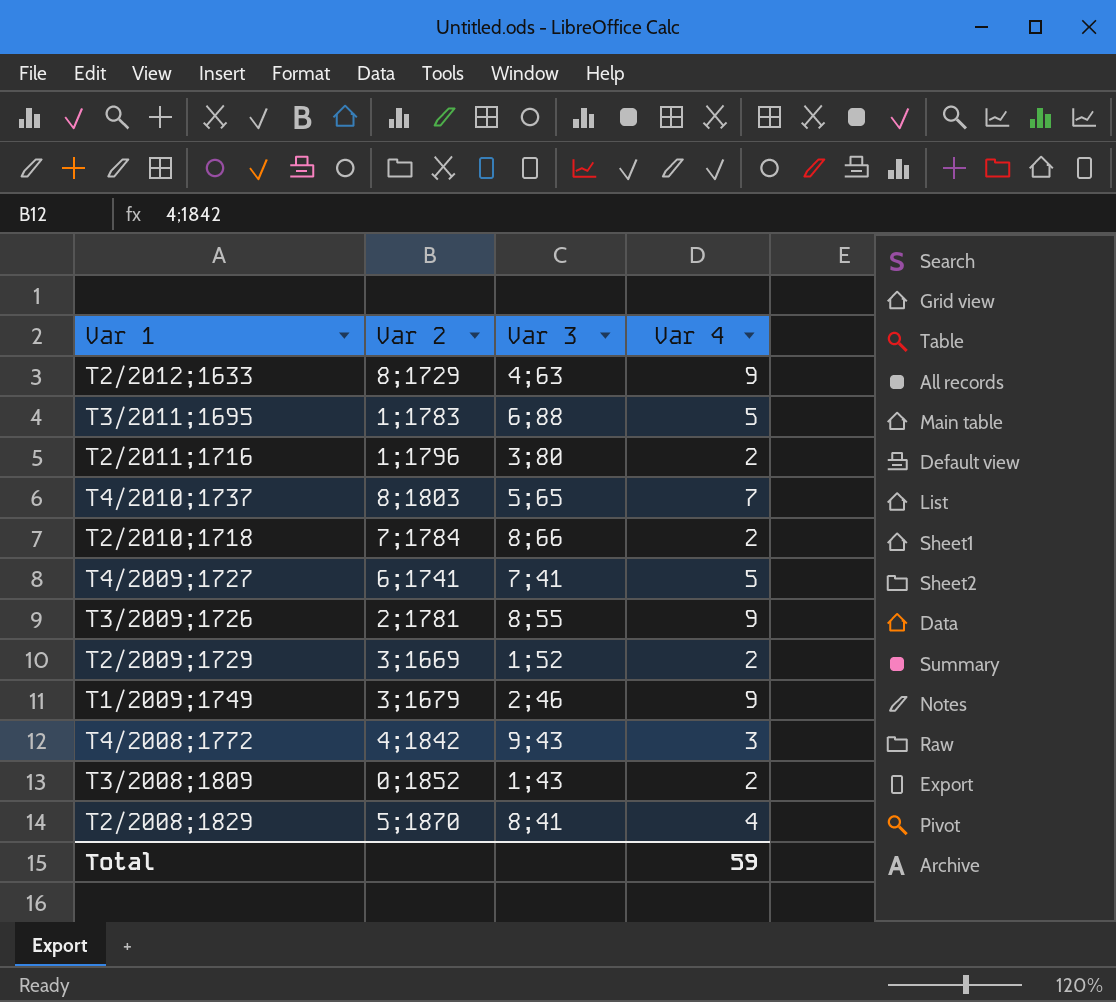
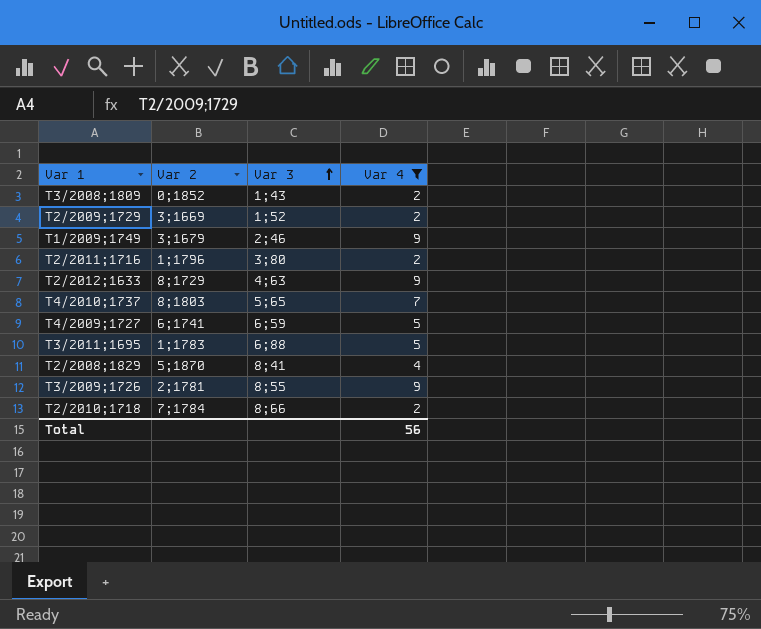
filter: none -> Var 4 != 3
row order: none -> Var 3 ascending
T4/2009;1727 | Var 3: 7;41 -> 6;59
Total | Var 4: 59 -> 56

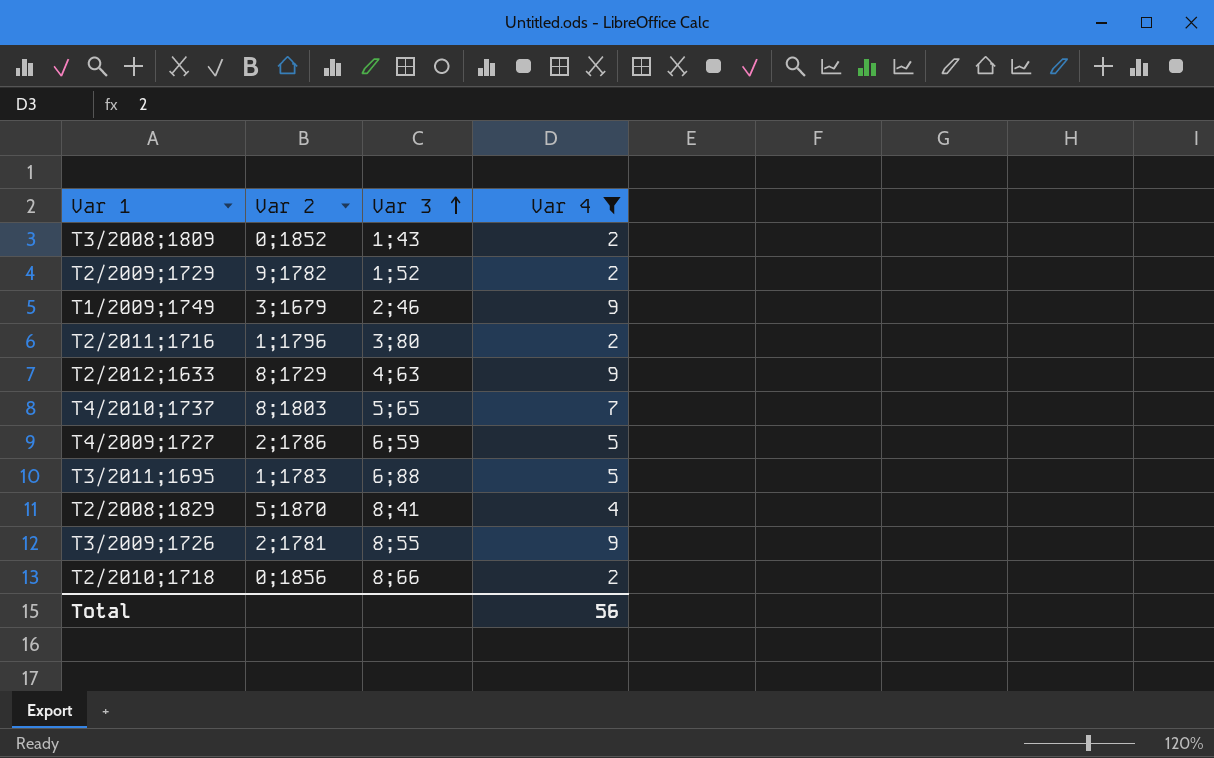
T2/2009;1729 | Var 2: 3;1669 -> 9;1782
T4/2009;1727 | Var 2: 6;1741 -> 2;1786
T2/2010;1718 | Var 2: 7;1784 -> 0;1856

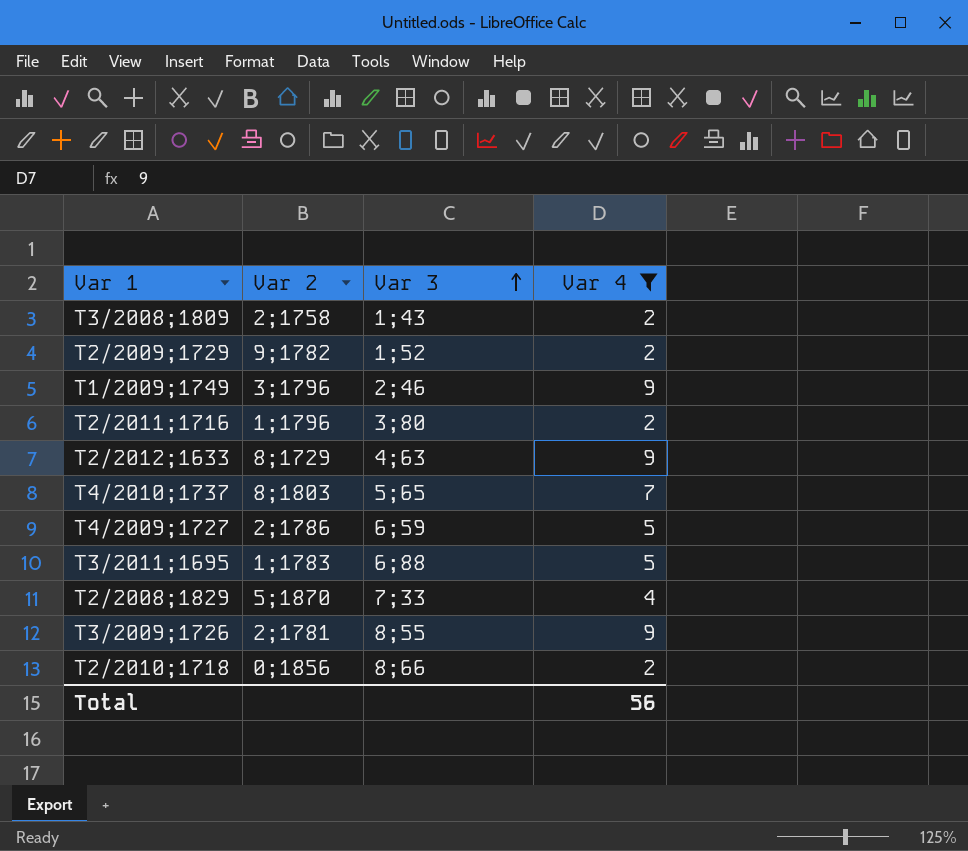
T3/2008;1809 | Var 2: 0;1852 -> 2;1758
T1/2009;1749 | Var 2: 3;1679 -> 3;1796
T2/2008;1829 | Var 3: 8;41 -> 7;33

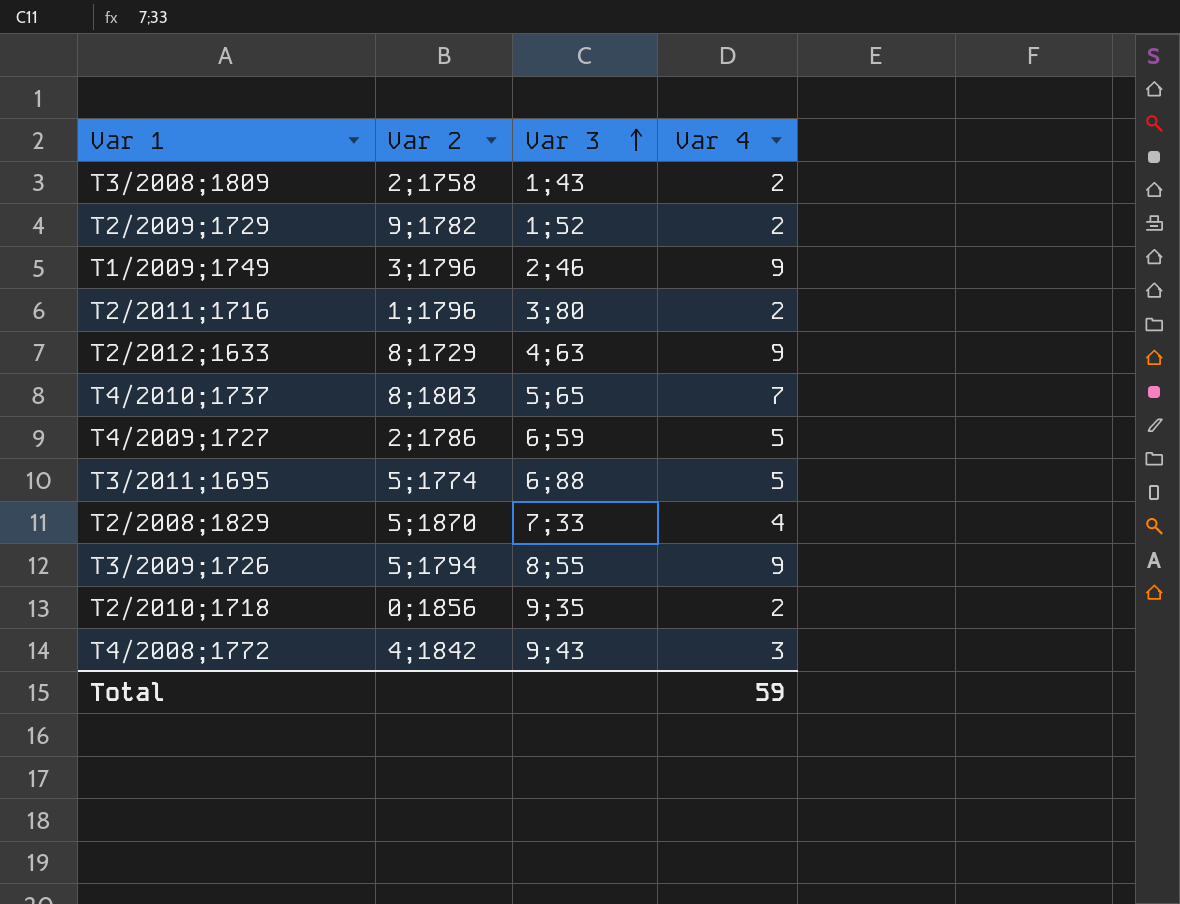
filter: Var 4 != 3 -> none
T3/2011;1695 | Var 2: 1;1783 -> 5;1774
T3/2009;1726 | Var 2: 2;1781 -> 5;1794
T2/2010;1718 | Var 3: 8;66 -> 9;35
Total | Var 4: 56 -> 59

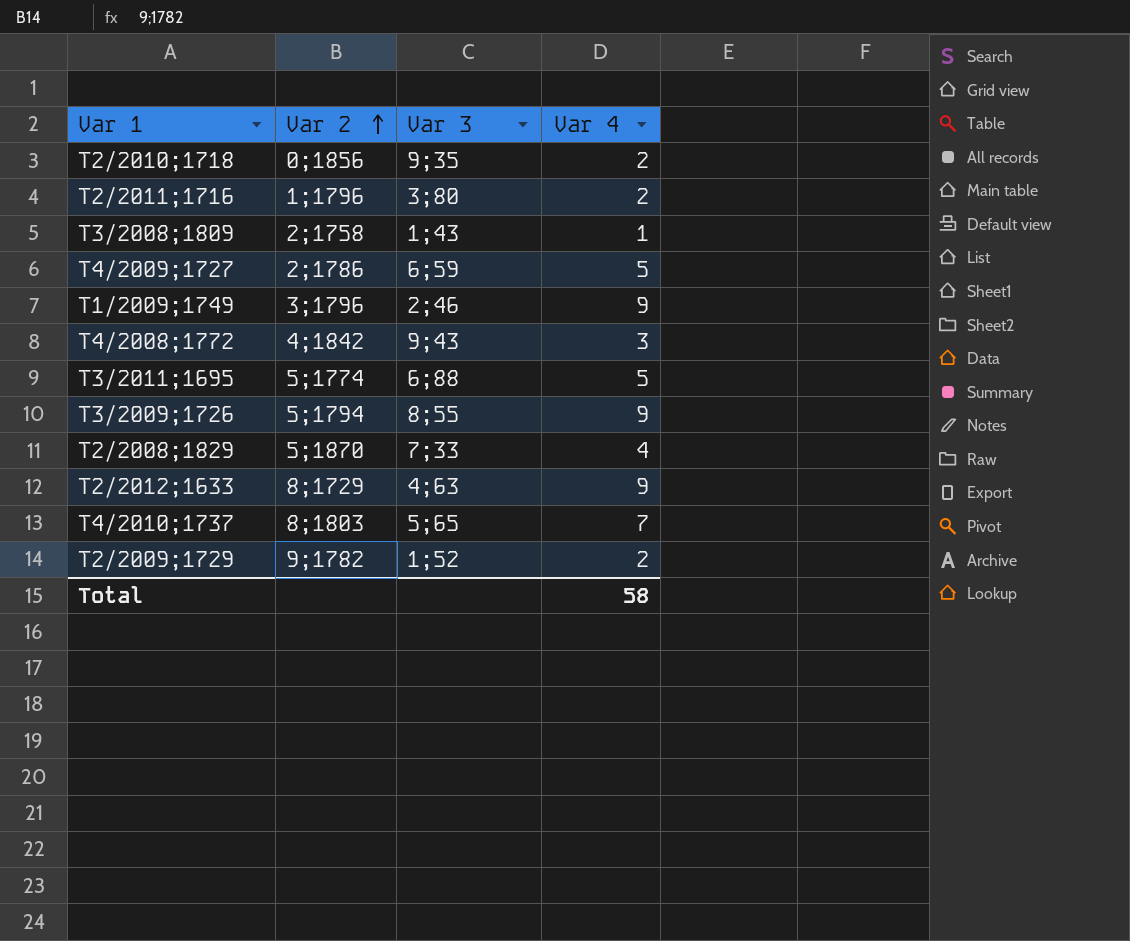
row order: Var 3 ascending -> Var 2 ascending
T3/2008;1809 | Var 4: 2 -> 1
Total | Var 4: 59 -> 58

